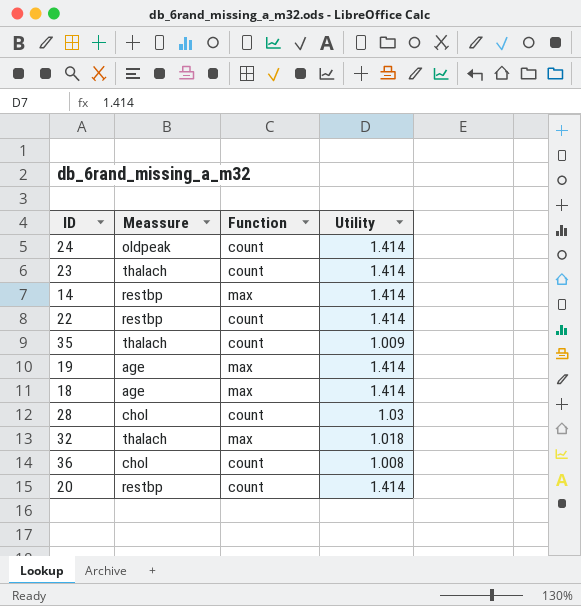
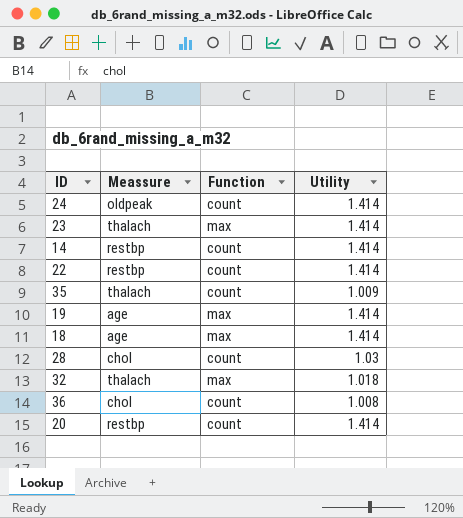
23 | Function: count -> max
14 | Function: max -> count

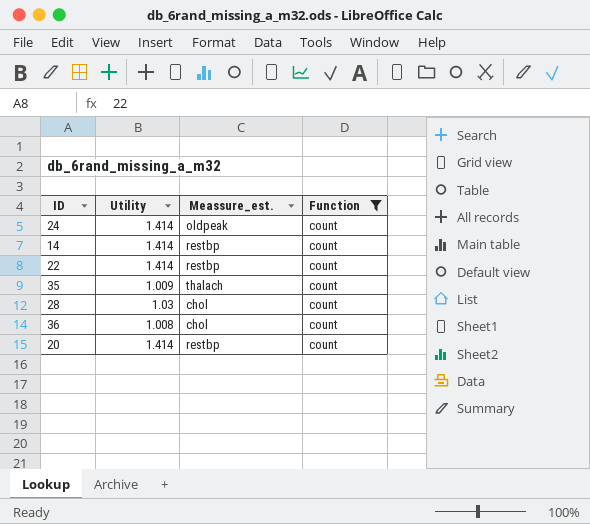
filter: none -> Function = count
column Utility | position: 4 -> 2
column name: Meassure -> Meassure_est.

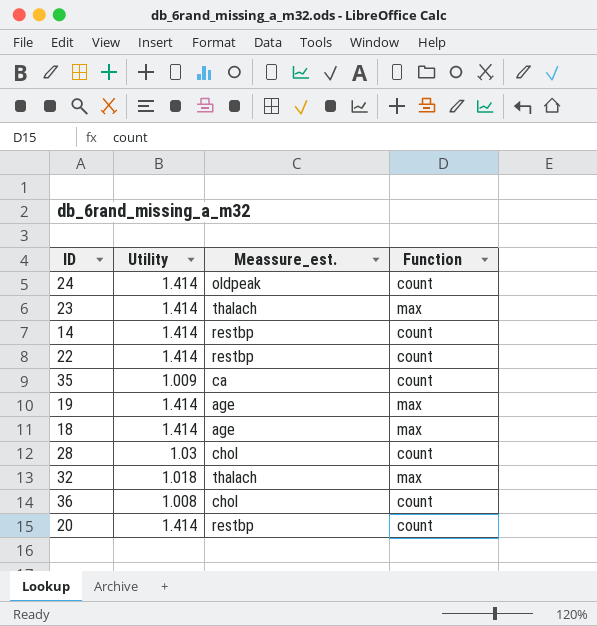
filter: Function = count -> none
35 | Meassure_est.: thalach -> ca

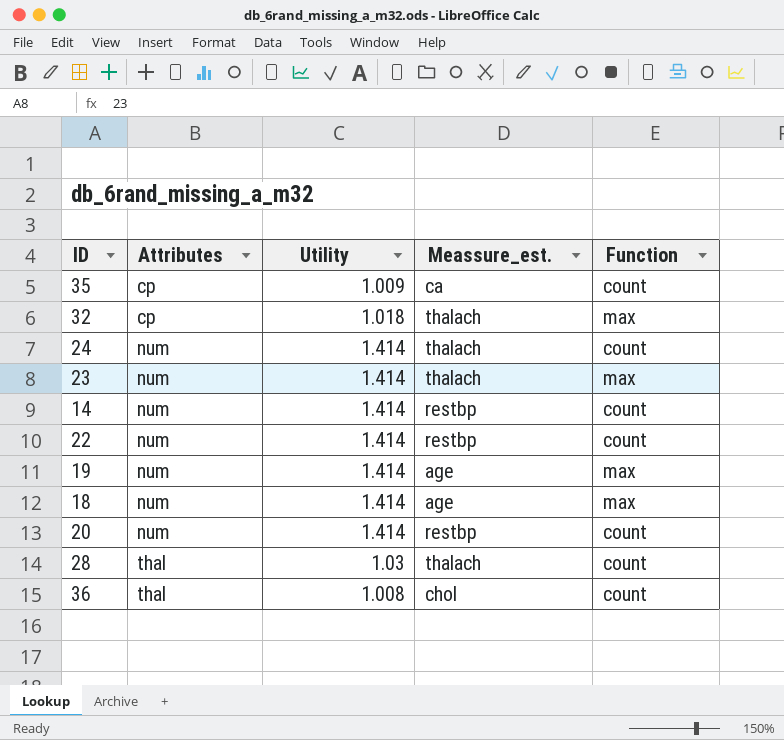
row order: none -> Attributes ascending
column Attributes | position: none -> 2
24 | Meassure_est.: oldpeak -> thalach
28 | Meassure_est.: chol -> thalach

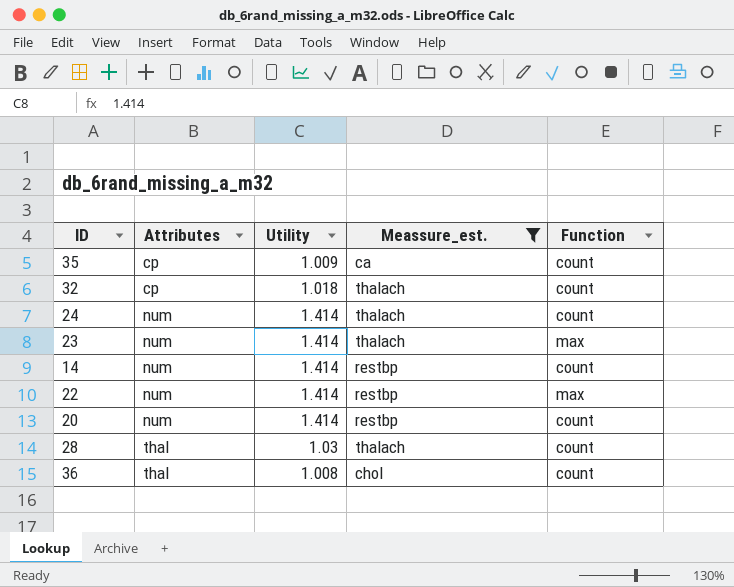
filter: none -> Meassure_est. != age
32 | Function: max -> count
22 | Function: count -> max

